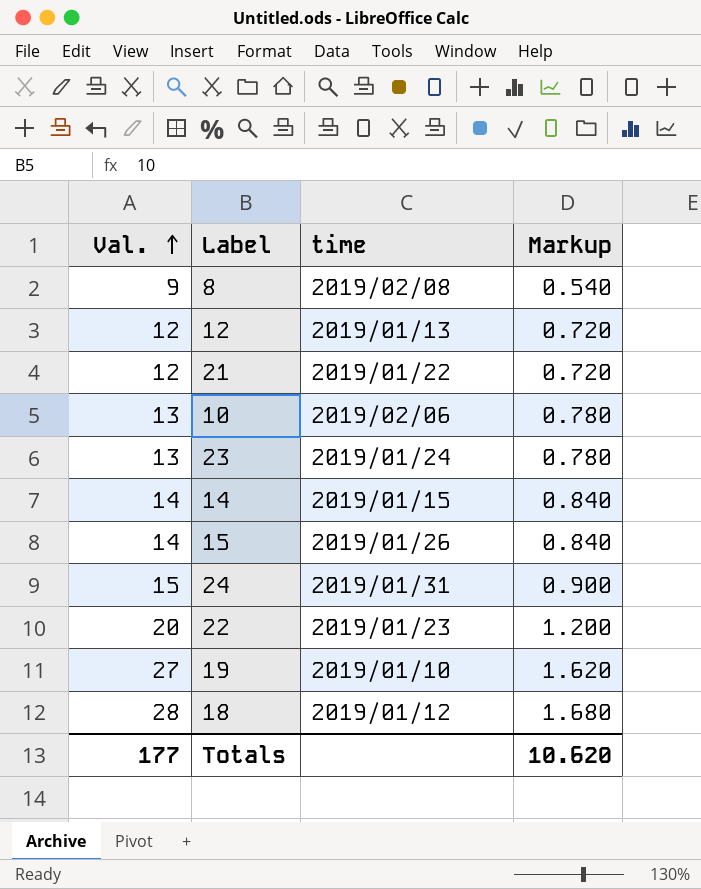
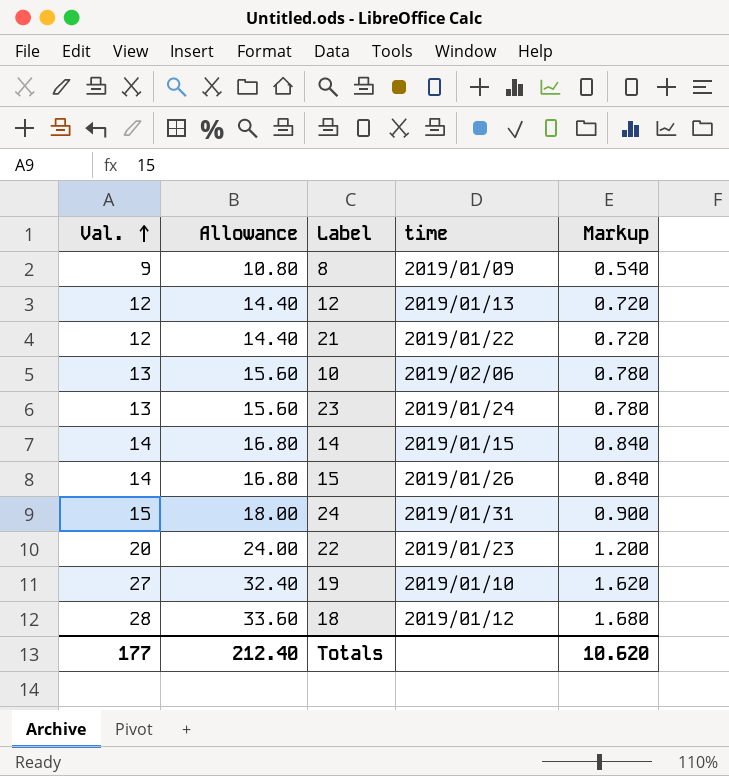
column Allowance | formula: none -> [Val.] * 1.2
8 | time: 2019/02/08 -> 2019/01/09

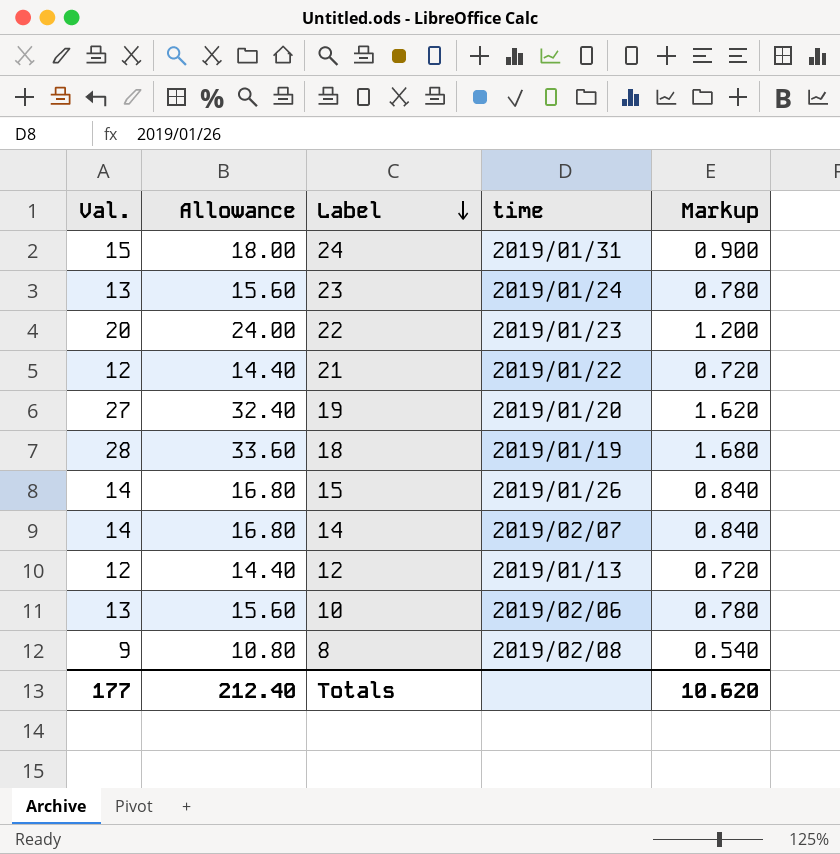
row order: Val. ascending -> Label descending
19 | time: 2019/01/10 -> 2019/01/20
18 | time: 2019/01/12 -> 2019/01/19
14 | time: 2019/01/15 -> 2019/02/07
8 | time: 2019/01/09 -> 2019/02/08

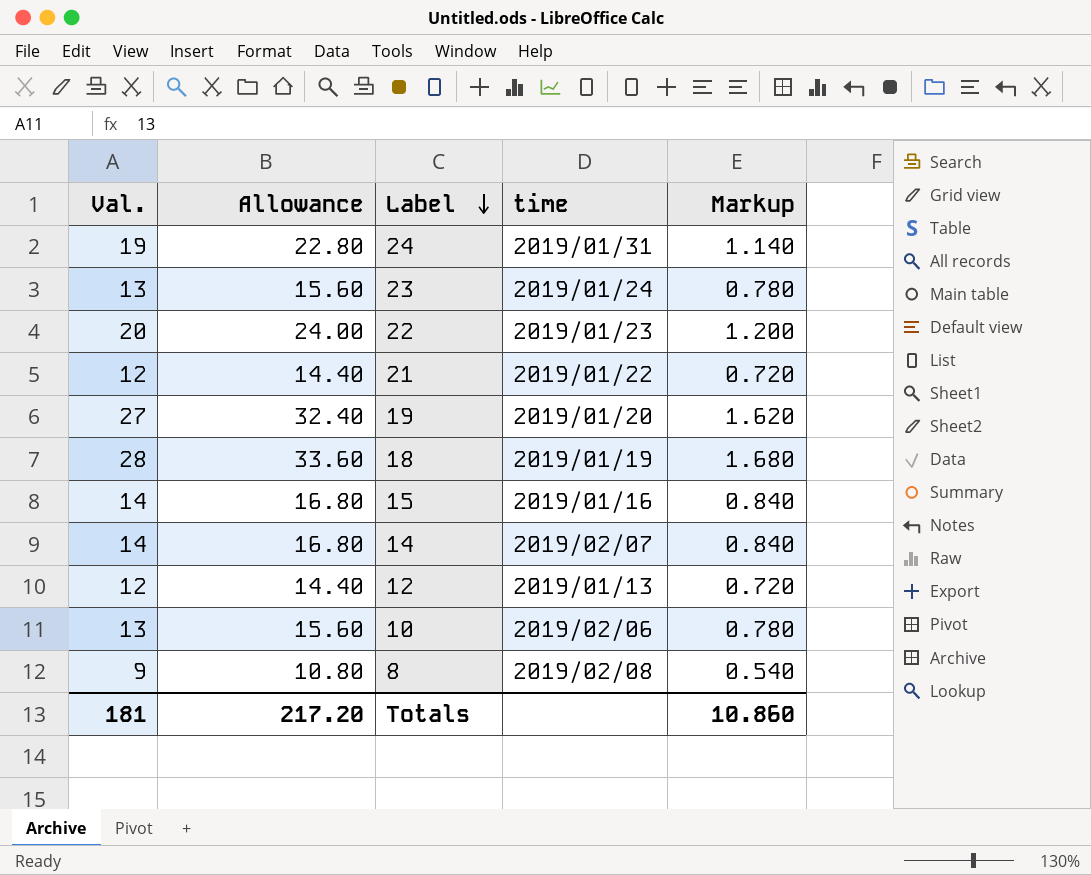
24 | Val.: 15 -> 19
24 | Allowance: 18.00 -> 22.80
24 | Markup: 0.900 -> 1.140
15 | time: 2019/01/26 -> 2019/01/16
Totals | Val.: 177 -> 181
Totals | Allowance: 212.40 -> 217.20
Totals | Markup: 10.620 -> 10.860

